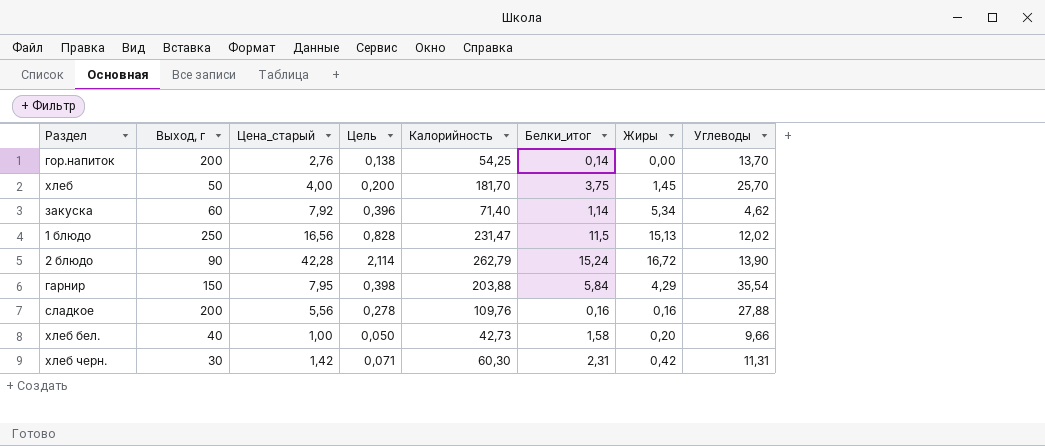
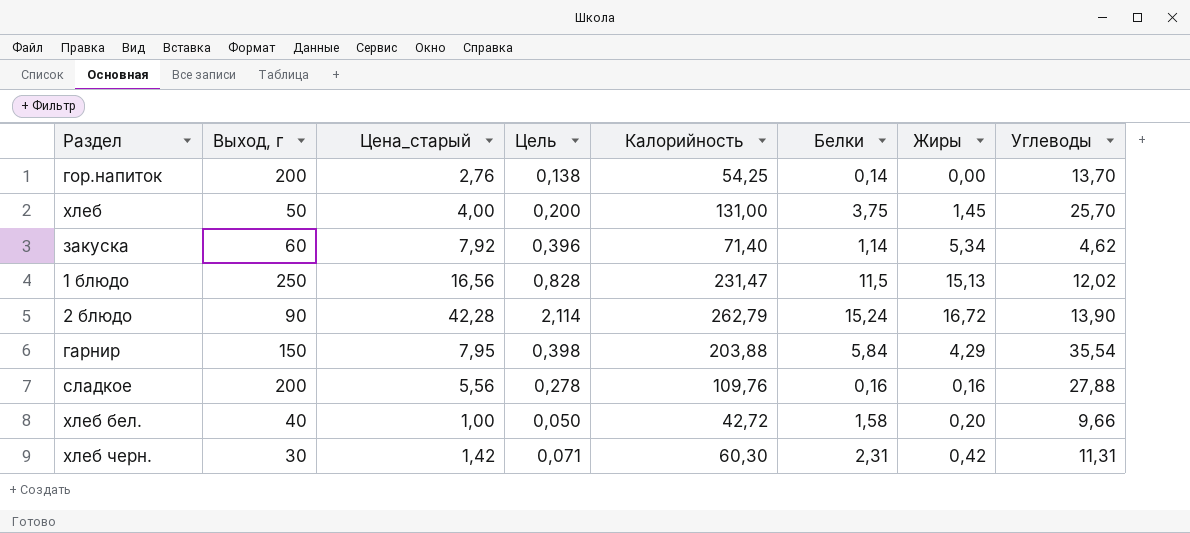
column name: Белки_итог -> Белки
хлеб | Калорийность: 181,70 -> 131,00
хлеб бел. | Калорийность: 42,73 -> 42,72

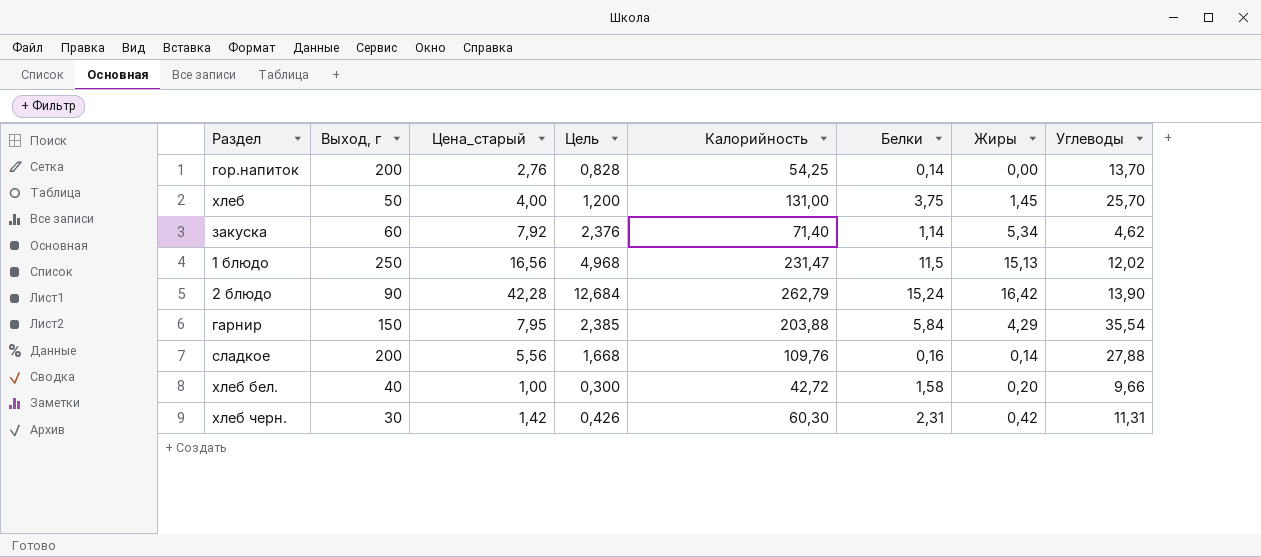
column Цель | formula: [Цена_старый] * 0,05 -> [Цена_старый] * 0,3
2 блюдо | Жиры: 16,72 -> 16,42
сладкое | Жиры: 0,16 -> 0,14

